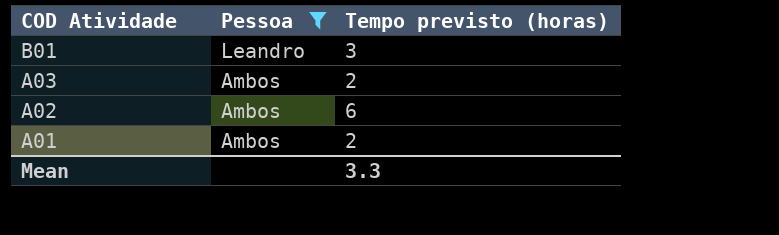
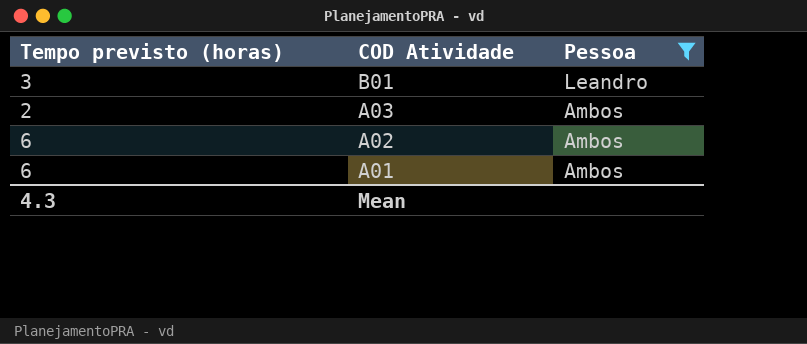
column Tempo previsto (horas) | position: 3 -> 1
A01 | Tempo previsto (horas): 2 -> 6
Mean | Tempo previsto (horas): 3.3 -> 4.3

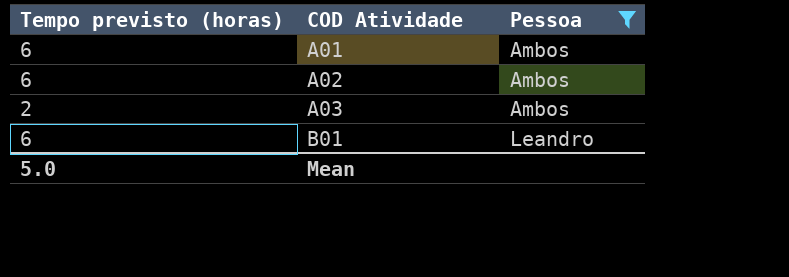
row order: COD Atividade descending -> COD Atividade ascending
B01 | Tempo previsto (horas): 3 -> 6
Mean | Tempo previsto (horas): 4.3 -> 5.0

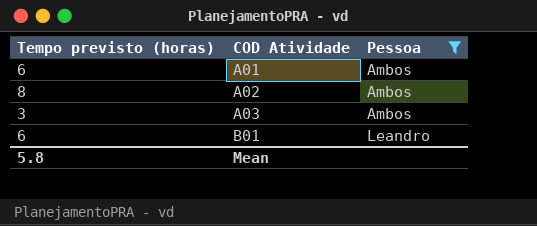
A02 | Tempo previsto (horas): 6 -> 8
A03 | Tempo previsto (horas): 2 -> 3
Mean | Tempo previsto (horas): 5.0 -> 5.8

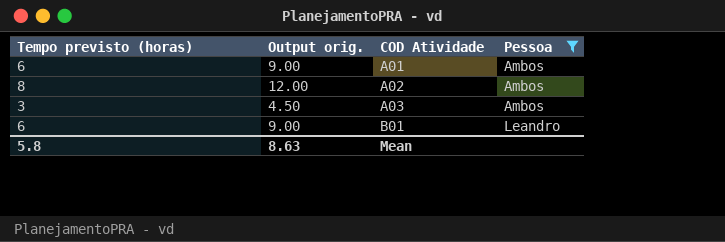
column Output orig. | formula: none -> [Tempo previsto (horas)] * 1.5

